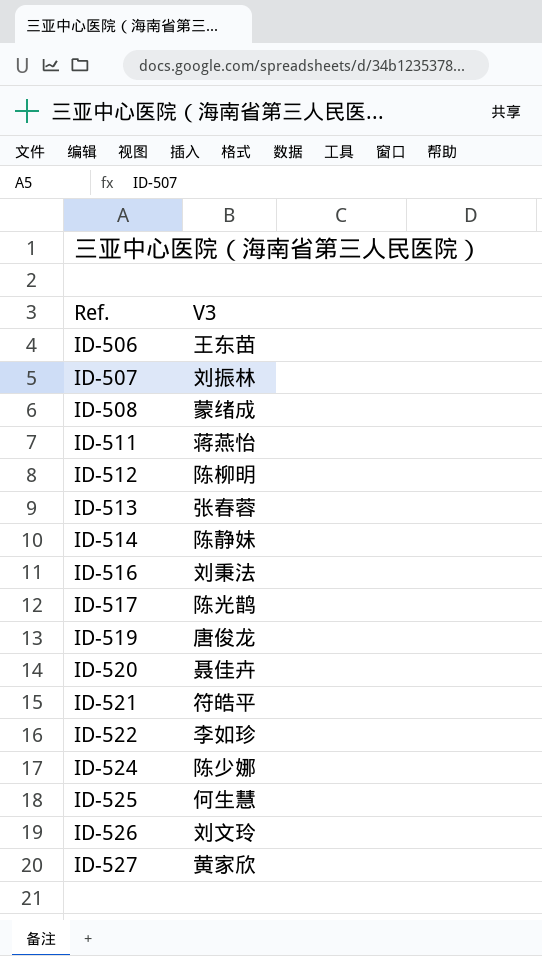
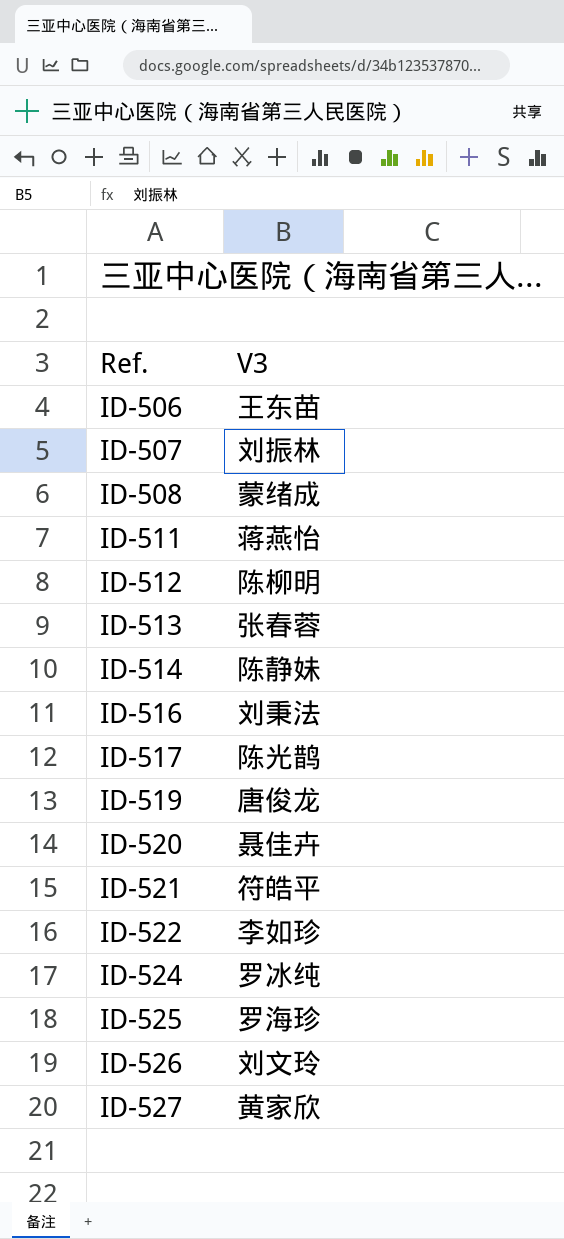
ID-524 | V3: 陈少娜 -> 罗冰纯
ID-525 | V3: 何生慧 -> 罗海珍

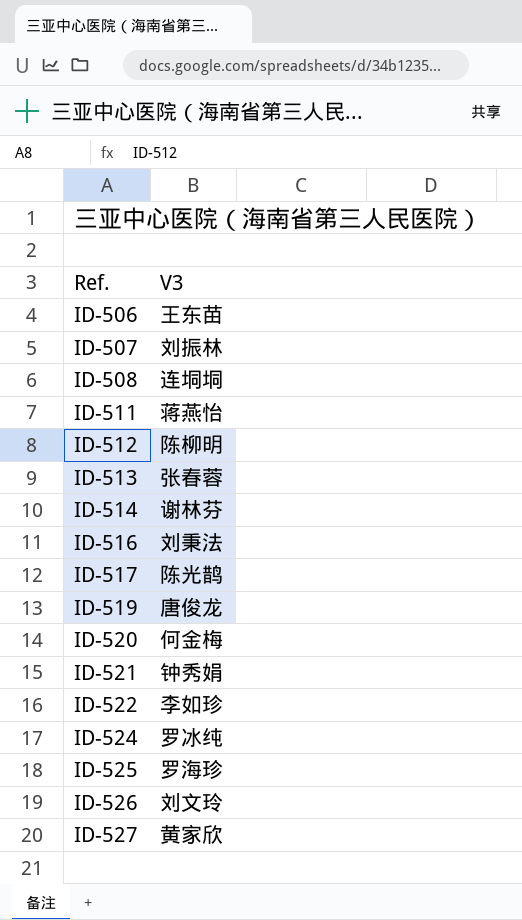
ID-508 | V3: 蒙绪成 -> 连垌垌
ID-514 | V3: 陈静妹 -> 谢林芬
ID-520 | V3: 聂佳卉 -> 何金梅
ID-521 | V3: 符皓平 -> 钟秀娟

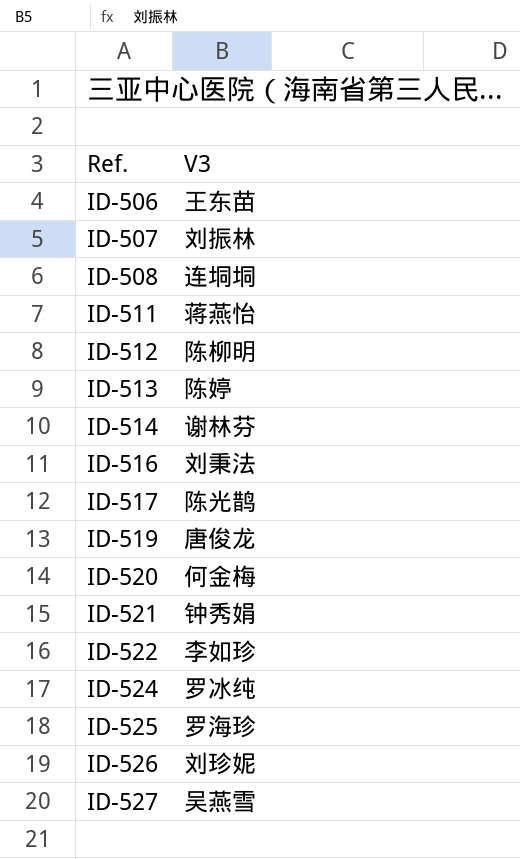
ID-513 | V3: 张春蓉 -> 陈婷
ID-526 | V3: 刘文玲 -> 刘珍妮
ID-527 | V3: 黄家欣 -> 吴燕雪

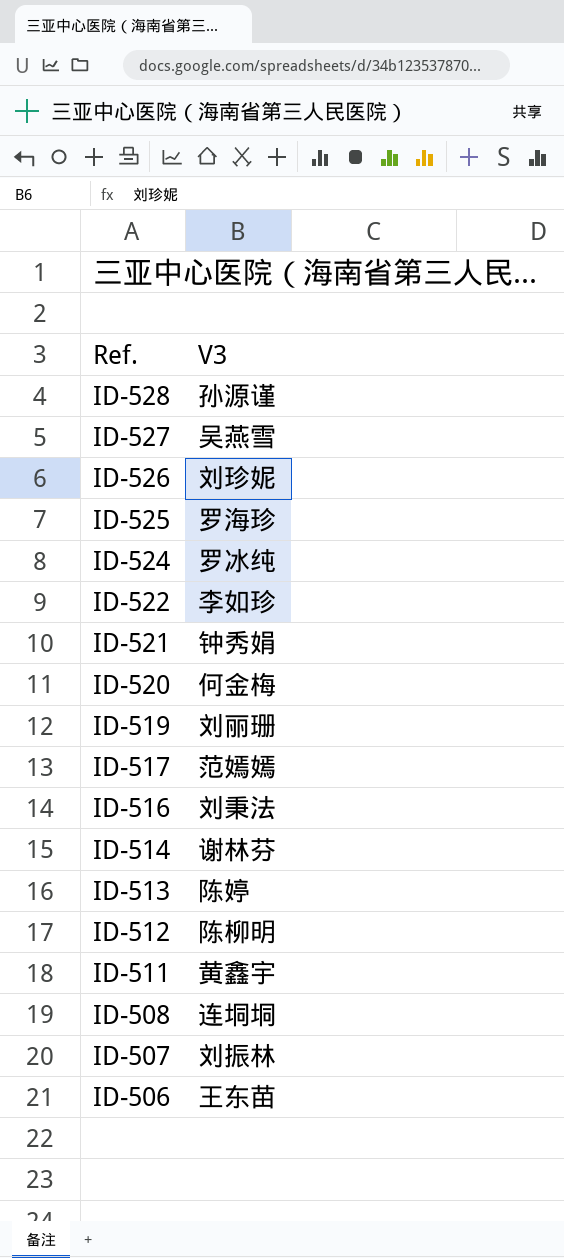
row order: Ref. ascending -> Ref. descending
row ID-528: none -> 孙源谨
ID-519 | V3: 唐俊龙 -> 刘丽珊
ID-517 | V3: 陈光鹊 -> 范嫣嫣
ID-511 | V3: 蒋燕怡 -> 黄鑫宇

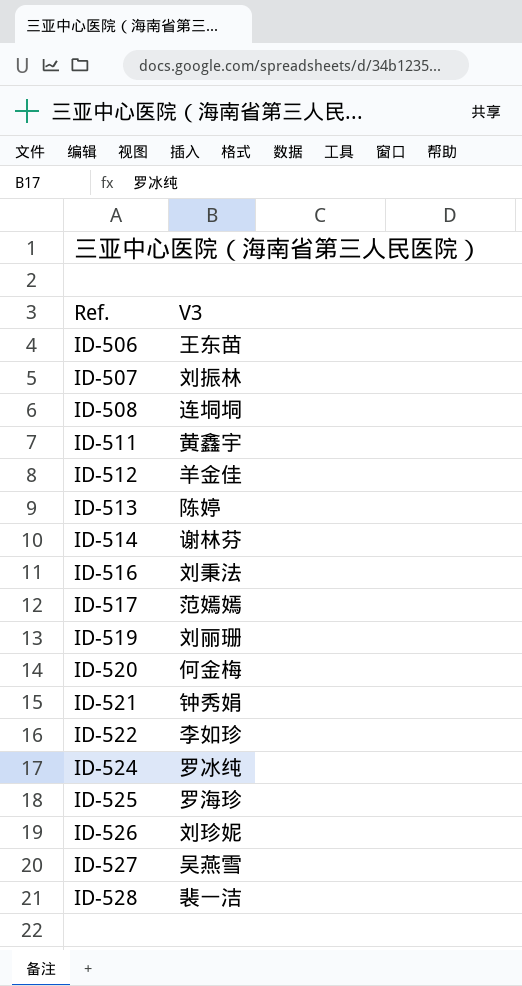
row order: Ref. descending -> Ref. ascending
ID-512 | V3: 陈柳明 -> 羊金佳
ID-528 | V3: 孙源谨 -> 裴一洁

